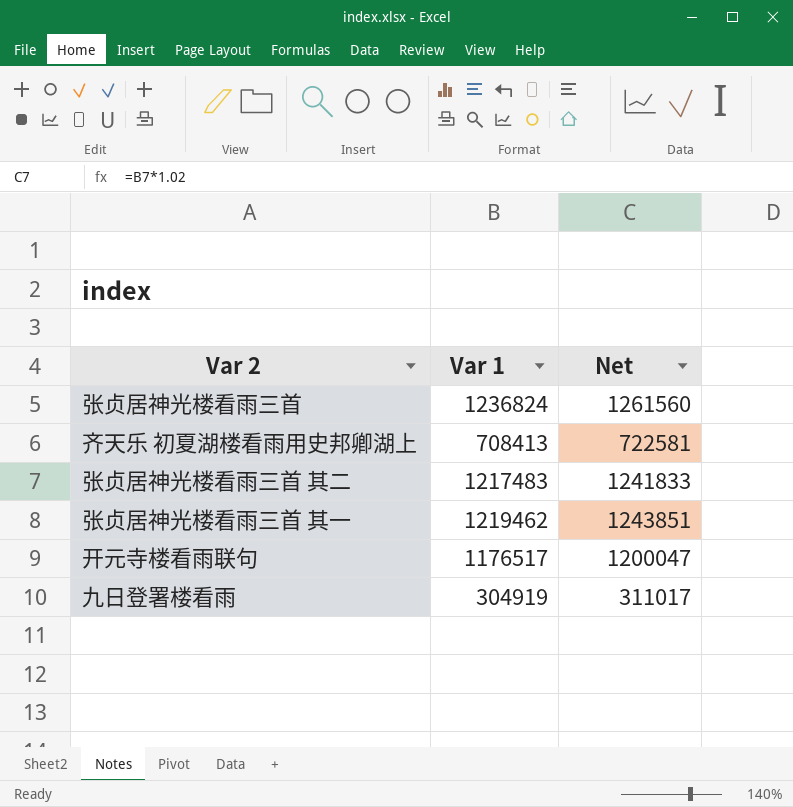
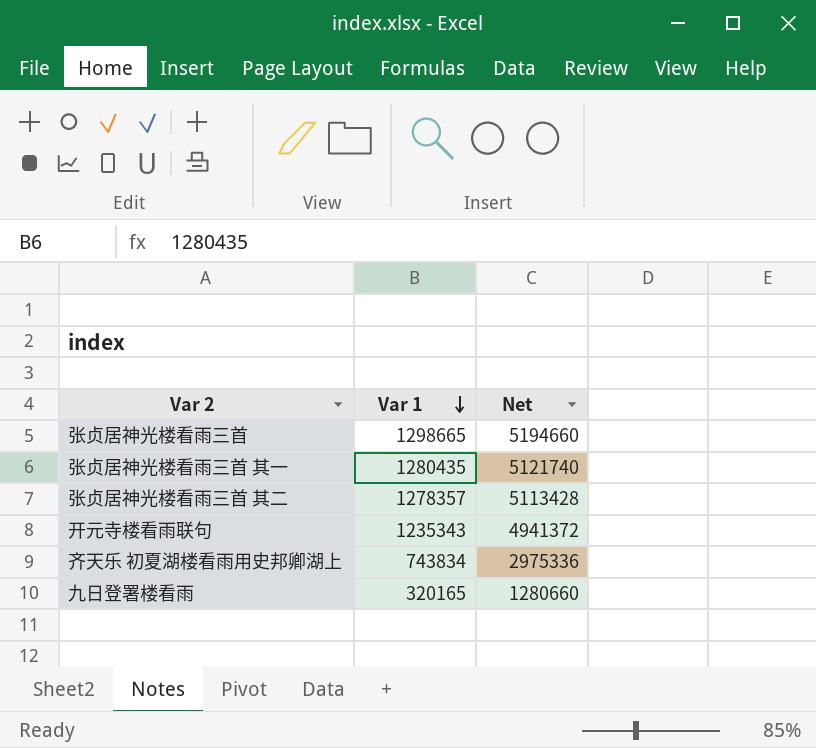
row order: none -> Var 1 descending
column Net | formula: [Var 1] * 1.02 -> [Var 1] * 4
张贞居神光楼看雨三首 | Var 1: 1236824 -> 1298665
张贞居神光楼看雨三首 其一 | Var 1: 1219462 -> 1280435
张贞居神光楼看雨三首 其二 | Var 1: 1217483 -> 1278357
开元寺楼看雨联句 | Var 1: 1176517 -> 1235343
齐天乐 初夏湖楼看雨用史邦卿湖上 | Var 1: 708413 -> 743834
九日登署楼看雨 | Var 1: 304919 -> 320165

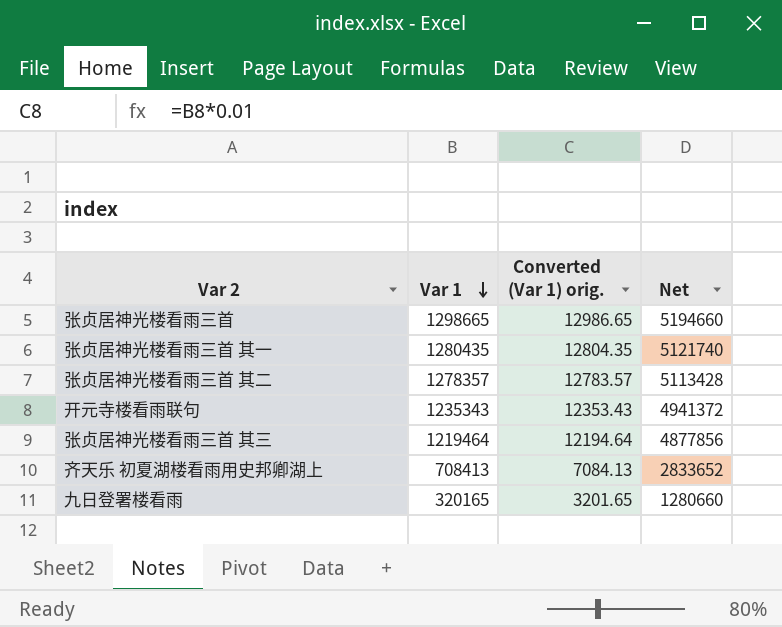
column Converted (Var 1) orig. | formula: none -> [Var 1] * 0.01
row 张贞居神光楼看雨三首 其三: none -> 1219464 | 12194.64 | 4877856
齐天乐 初夏湖楼看雨用史邦卿湖上 | Var 1: 743834 -> 708413
齐天乐 初夏湖楼看雨用史邦卿湖上 | Net: 2975336 -> 2833652

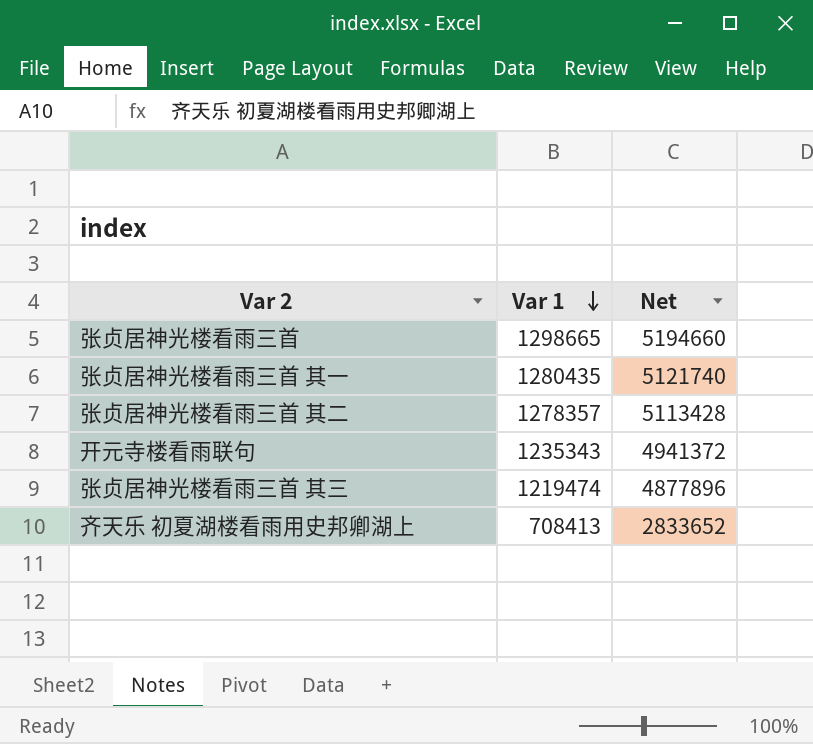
column Converted (Var 1) orig. | formula: [Var 1] * 0.01 -> none
row 九日登署楼看雨: 320165 | 3201.65 | 1280660 -> none
张贞居神光楼看雨三首 其三 | Var 1: 1219464 -> 1219474
张贞居神光楼看雨三首 其三 | Net: 4877856 -> 4877896

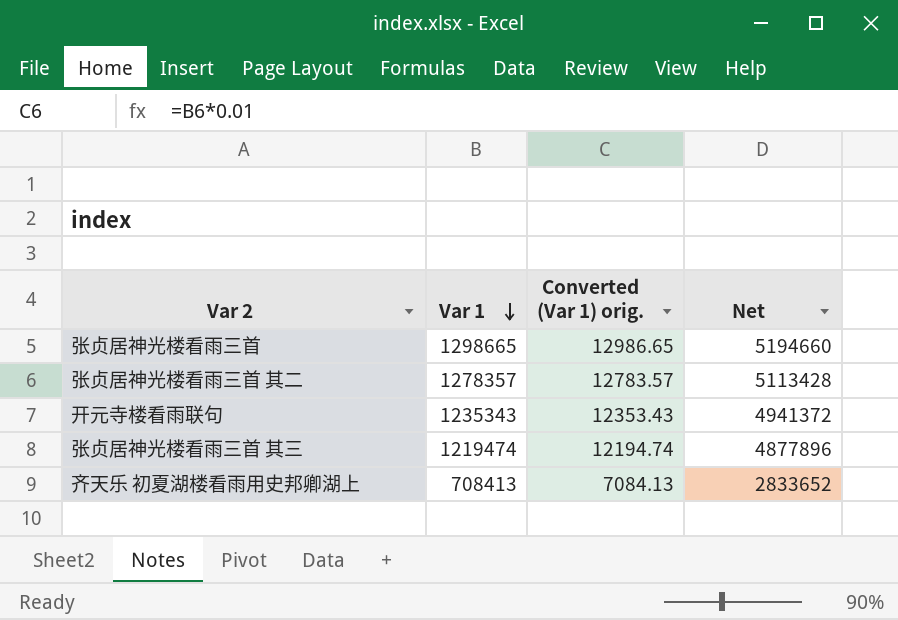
column Converted (Var 1) orig. | formula: none -> [Var 1] * 0.01
row 张贞居神光楼看雨三首 其一: 1280435 | 5121740 -> none

